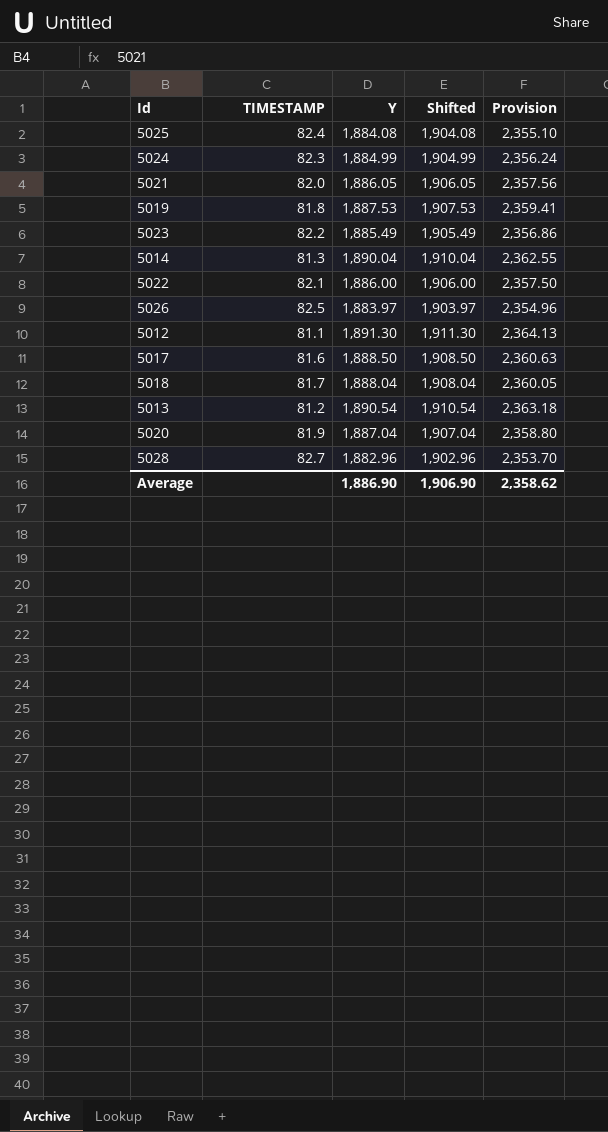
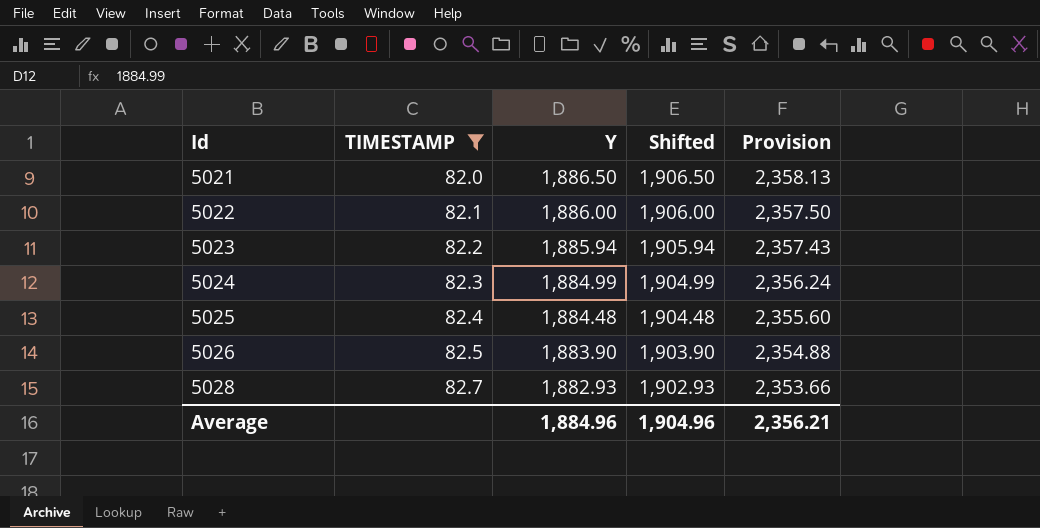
filter: none -> TIMESTAMP >= 82.0
row order: none -> Id ascending
5021 | Y: 1,886.05 -> 1,886.50
5021 | Shifted: 1,906.05 -> 1,906.50
5021 | Provision: 2,357.56 -> 2,358.13
5023 | Y: 1,885.49 -> 1,885.94
5023 | Shifted: 1,905.49 -> 1,905.94
5023 | Provision: 2,356.86 -> 2,357.43
5025 | Y: 1,884.08 -> 1,884.48
5025 | Shifted: 1,904.08 -> 1,904.48
5025 | Provision: 2,355.10 -> 2,355.60
5026 | Y: 1,883.97 -> 1,883.90
5026 | Shifted: 1,903.97 -> 1,903.90
5026 | Provision: 2,354.96 -> 2,354.88
5028 | Y: 1,882.96 -> 1,882.93
5028 | Shifted: 1,902.96 -> 1,902.93
5028 | Provision: 2,353.70 -> 2,353.66
Average | Y: 1,886.90 -> 1,884.96
Average | Shifted: 1,906.90 -> 1,904.96
Average | Provision: 2,358.62 -> 2,356.21

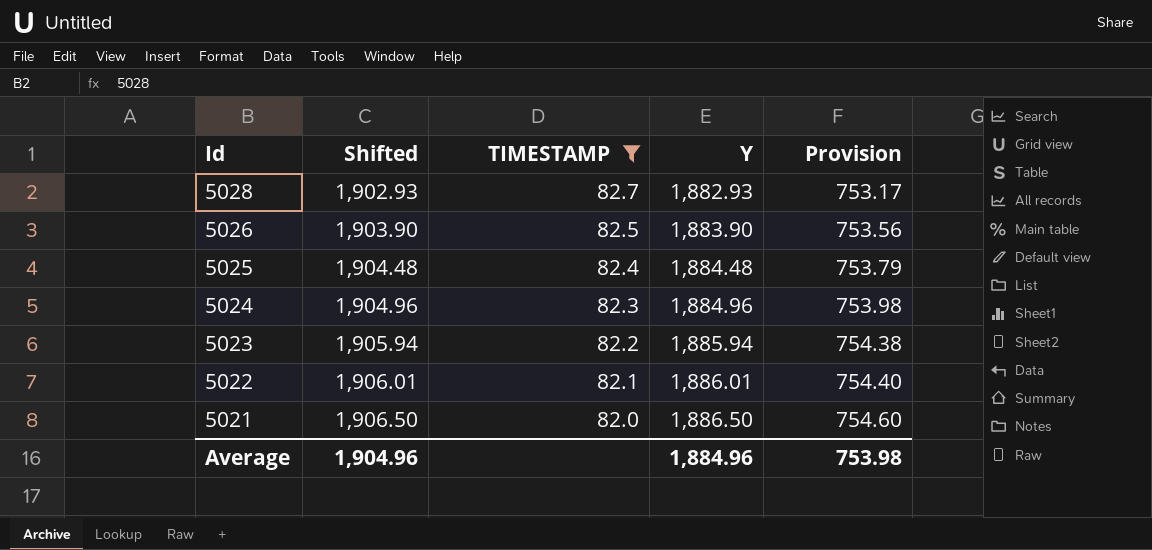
row order: Id ascending -> Id descending
column Shifted | position: 4 -> 2
column Provision | formula: [Y] * 1.25 -> [Y] * 0.4
5024 | Shifted: 1,904.99 -> 1,904.96
5024 | Y: 1,884.99 -> 1,884.96
5022 | Shifted: 1,906.00 -> 1,906.01
5022 | Y: 1,886.00 -> 1,886.01
Average | Provision: 2,356.21 -> 753.98

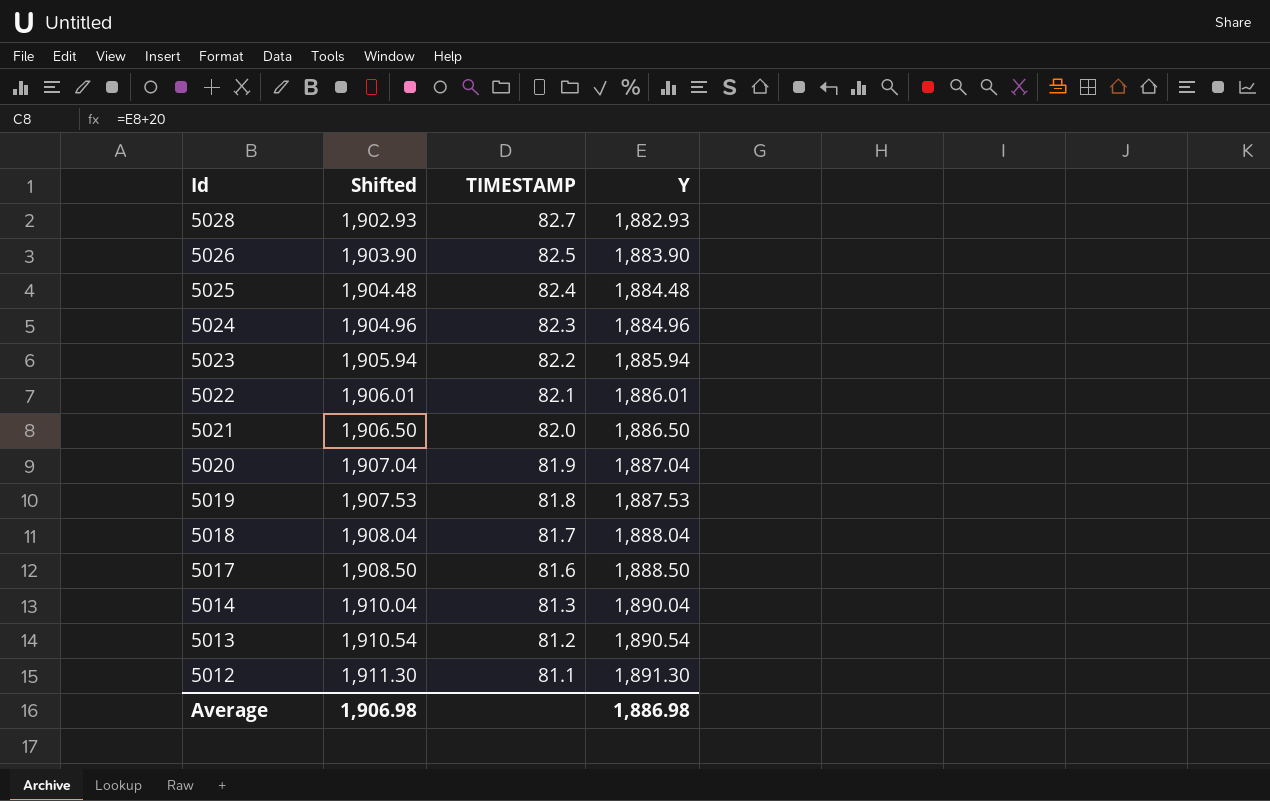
filter: TIMESTAMP >= 82.0 -> none
column Provision | formula: [Y] * 0.4 -> none
Average | Shifted: 1,904.96 -> 1,906.98
Average | Y: 1,884.96 -> 1,886.98

